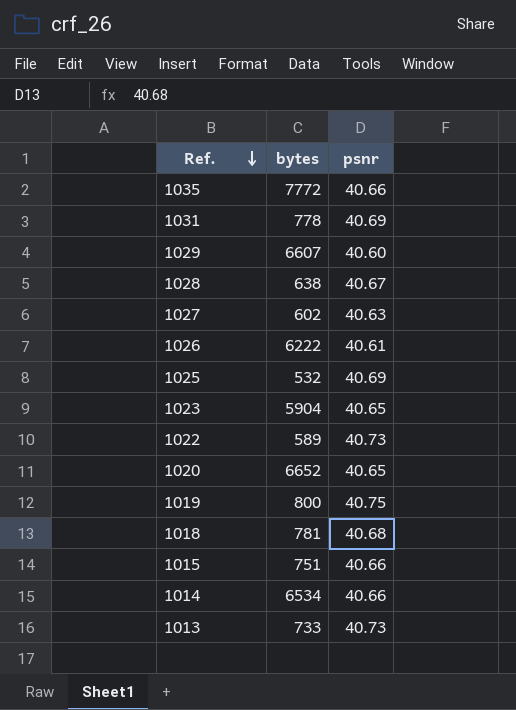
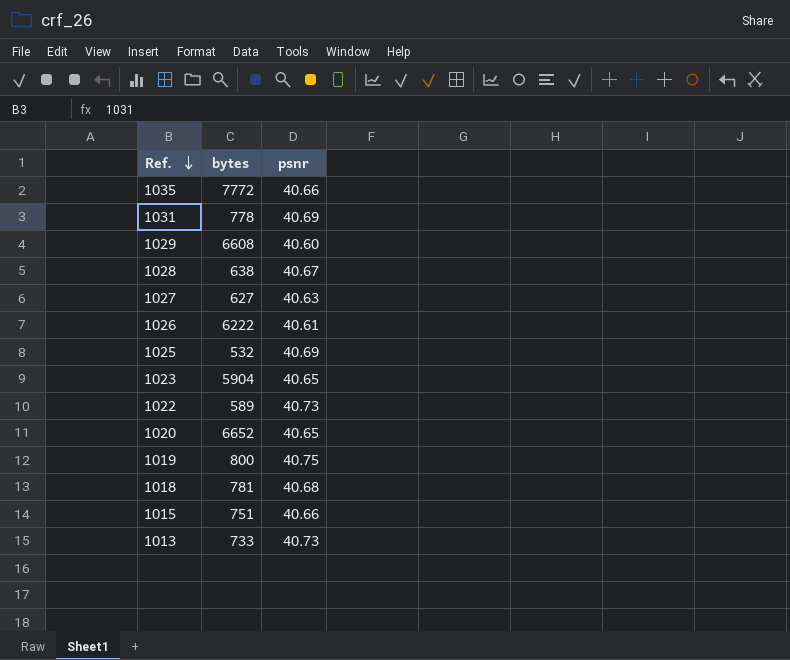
row 1014: 6534 | 40.66 -> none
1029 | bytes: 6607 -> 6608
1027 | bytes: 602 -> 627

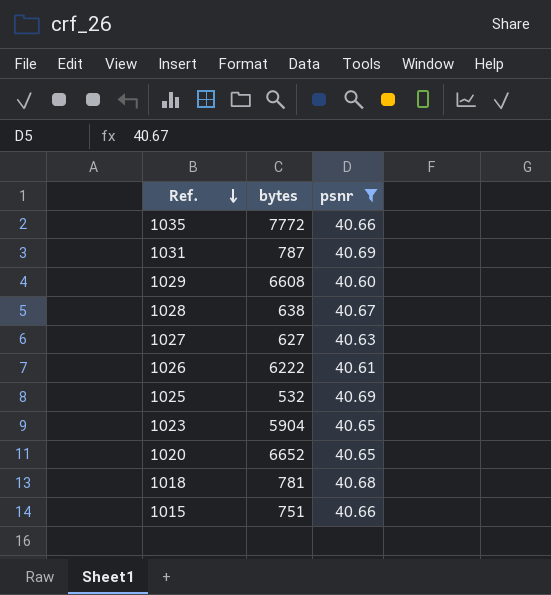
filter: none -> psnr <= 40.69
1031 | bytes: 778 -> 787

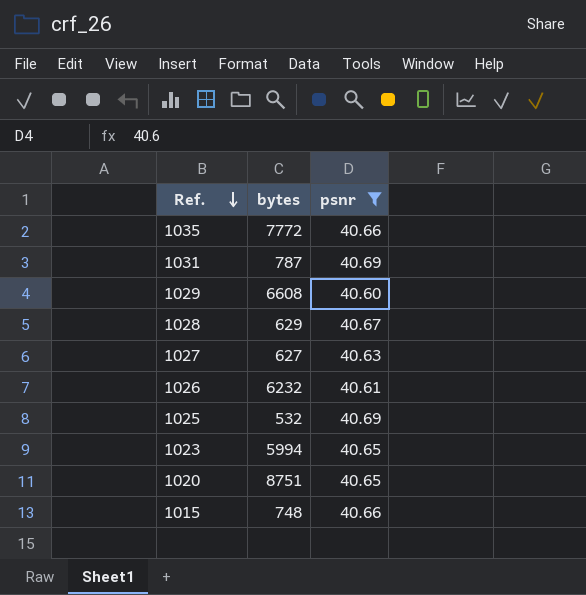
row 1018: 781 | 40.68 -> none
1028 | bytes: 638 -> 629
1026 | bytes: 6222 -> 6232
1023 | bytes: 5904 -> 5994
1020 | bytes: 6652 -> 8751
1015 | bytes: 751 -> 748

